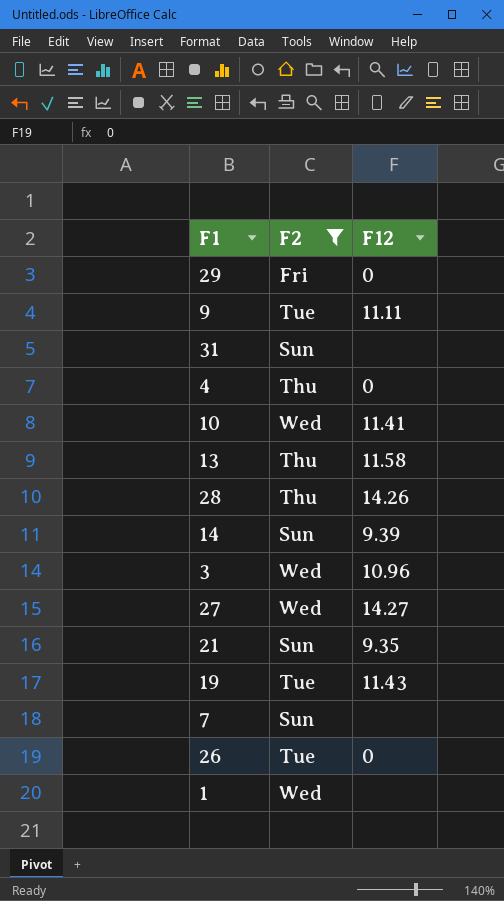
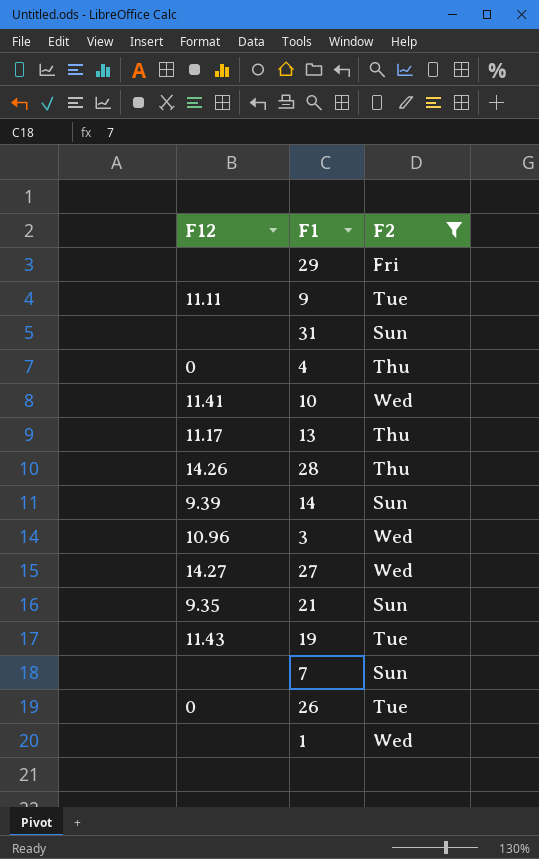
column F12 | position: 3 -> 1
29 | F12: 0 -> none
13 | F12: 11.58 -> 11.17

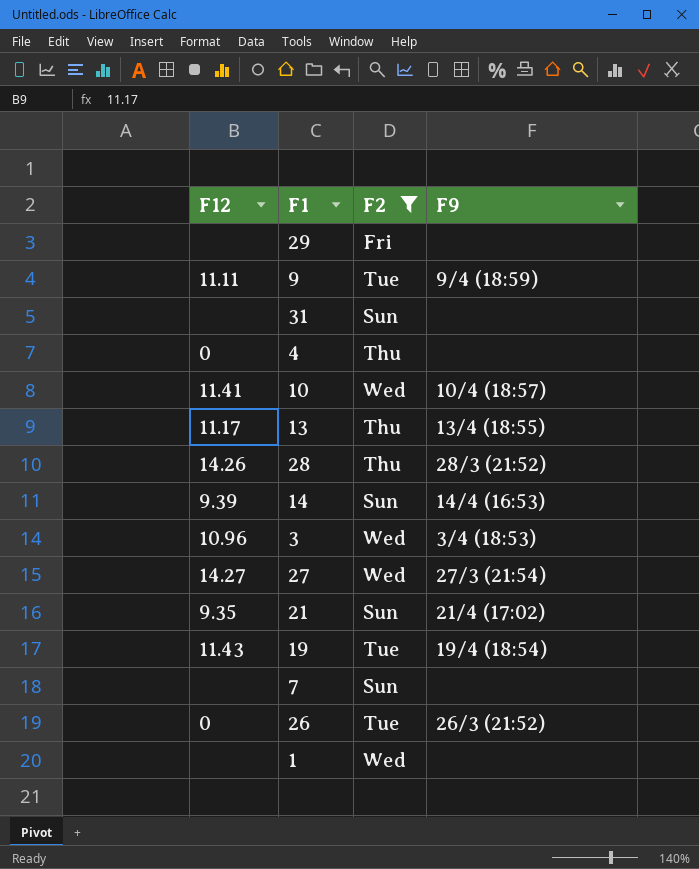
column F9 | position: none -> 4

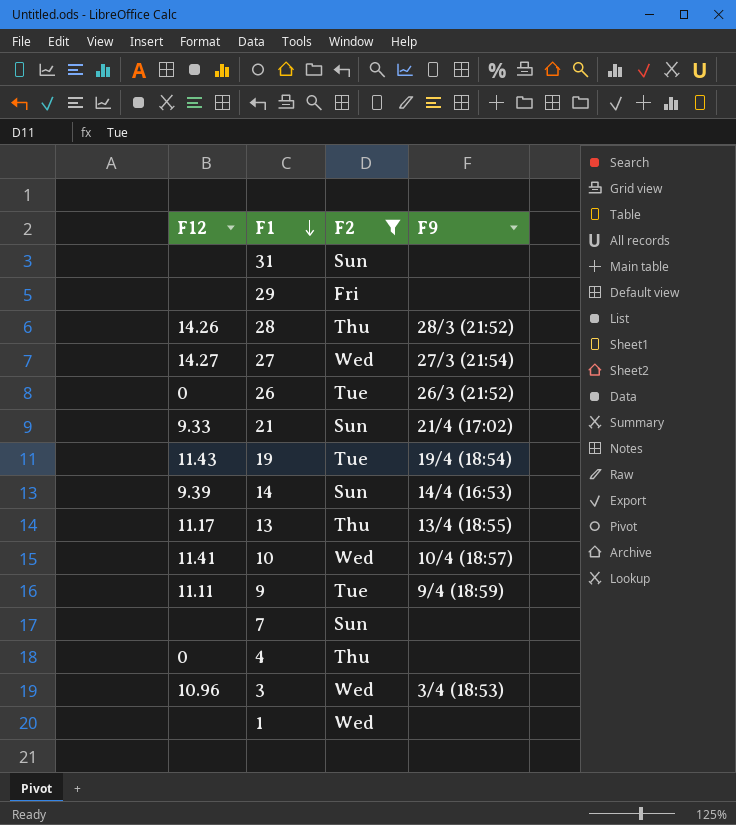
row order: none -> F1 descending
21 | F12: 9.35 -> 9.33

